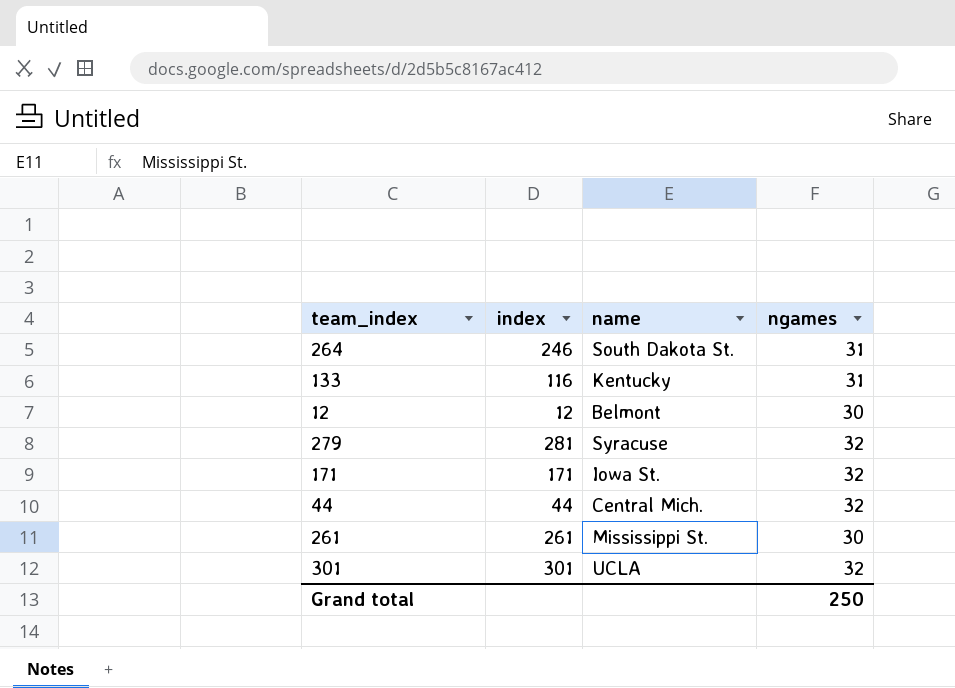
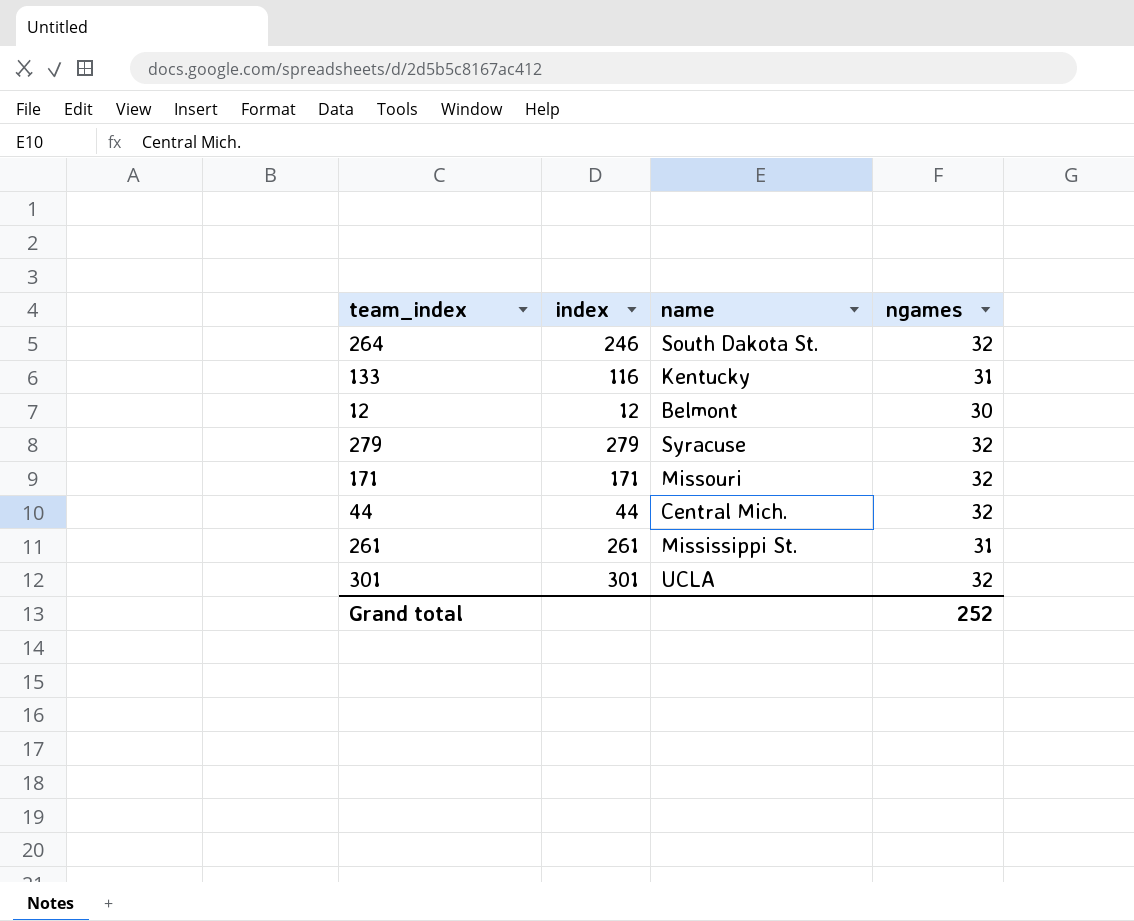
264 | ngames: 31 -> 32
279 | index: 281 -> 279
171 | name: Iowa St. -> Missouri
261 | ngames: 30 -> 31
Grand total | ngames: 250 -> 252

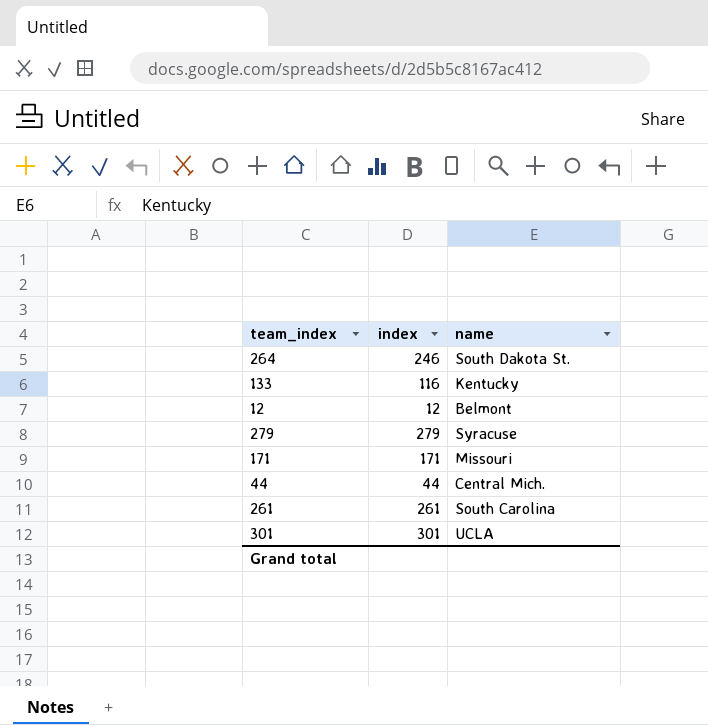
column ngames | position: 4 -> none
261 | name: Mississippi St. -> South Carolina

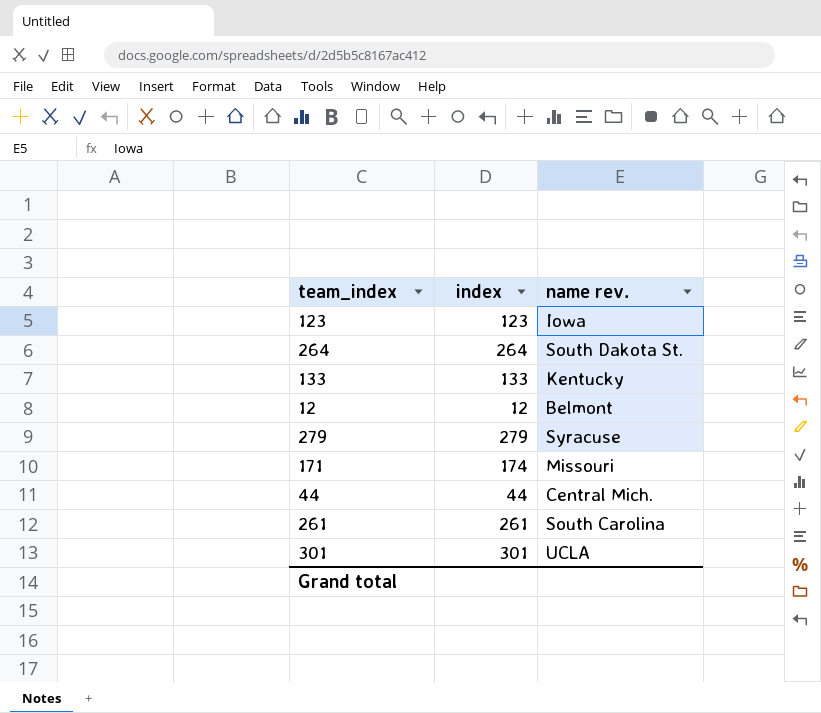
column name: name -> name rev.
row 123: none -> 123 | Iowa
264 | index: 246 -> 264
133 | index: 116 -> 133
171 | index: 171 -> 174

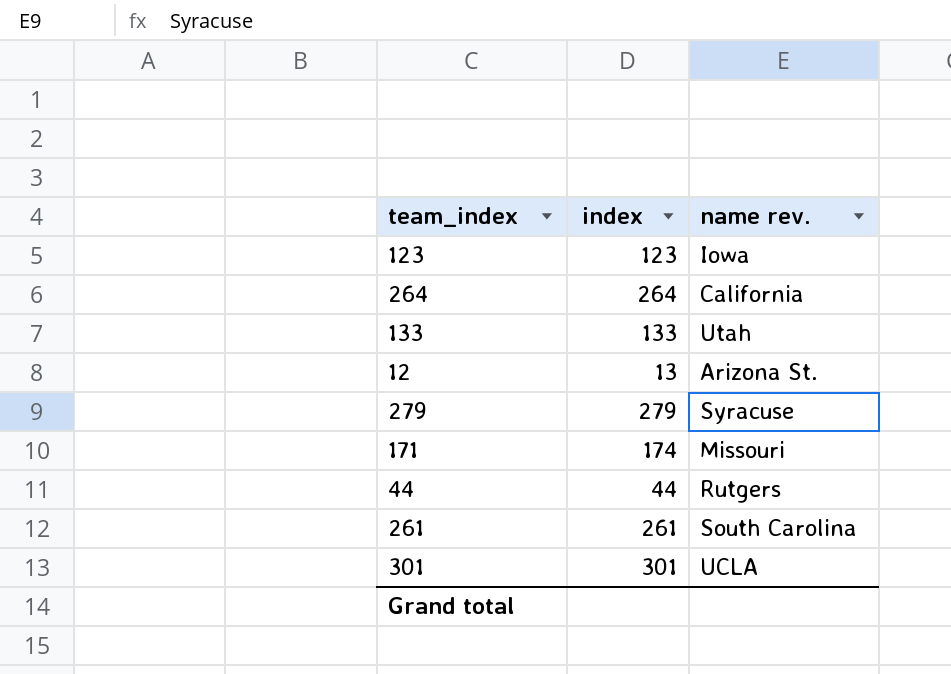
264 | name rev.: South Dakota St. -> California
133 | name rev.: Kentucky -> Utah
12 | index: 12 -> 13
12 | name rev.: Belmont -> Arizona St.
44 | name rev.: Central Mich. -> Rutgers

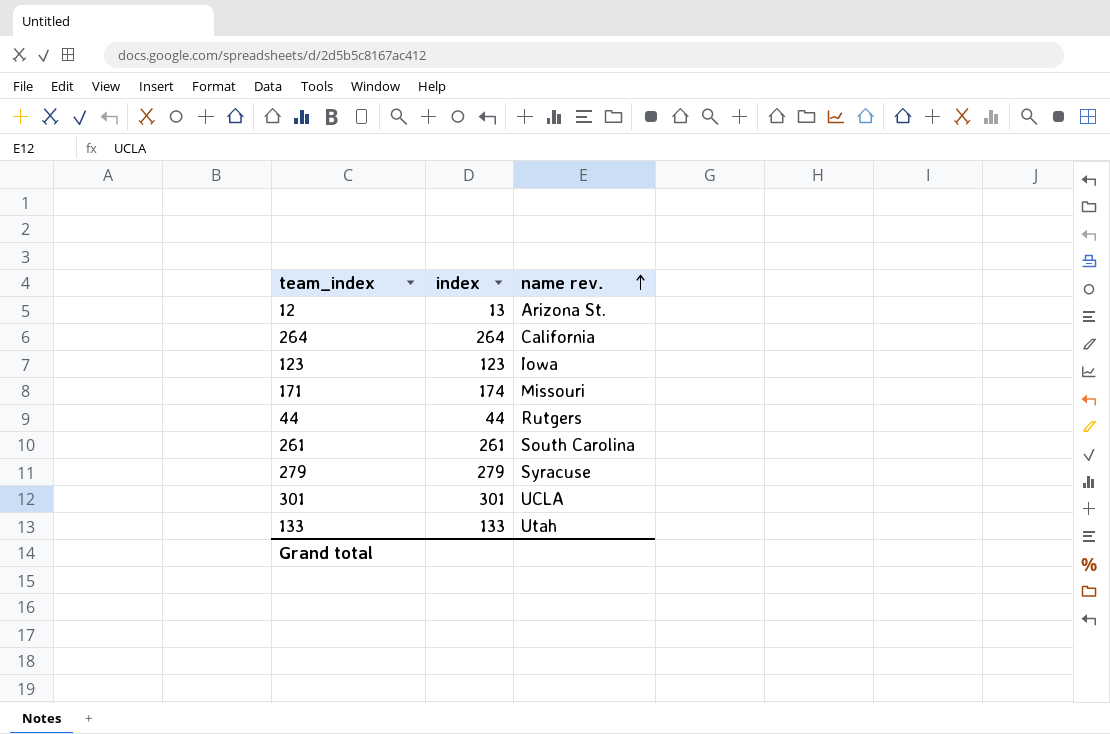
row order: none -> name rev. ascending

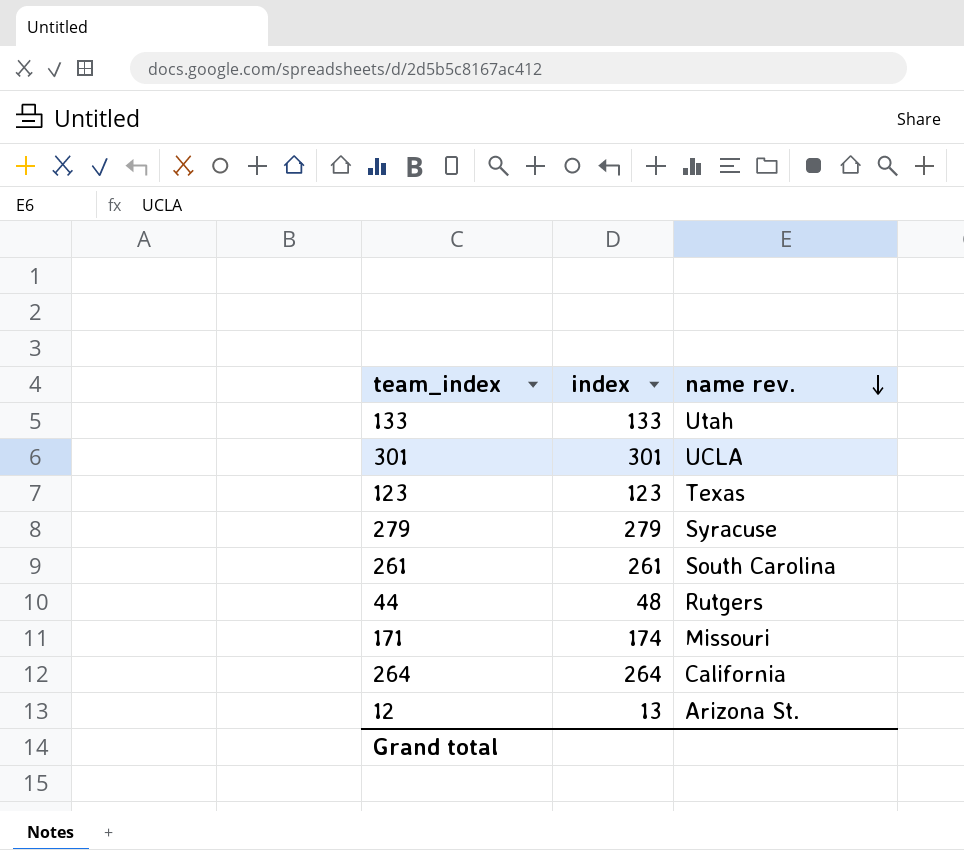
row order: name rev. ascending -> name rev. descending
123 | name rev.: Iowa -> Texas
44 | index: 44 -> 48

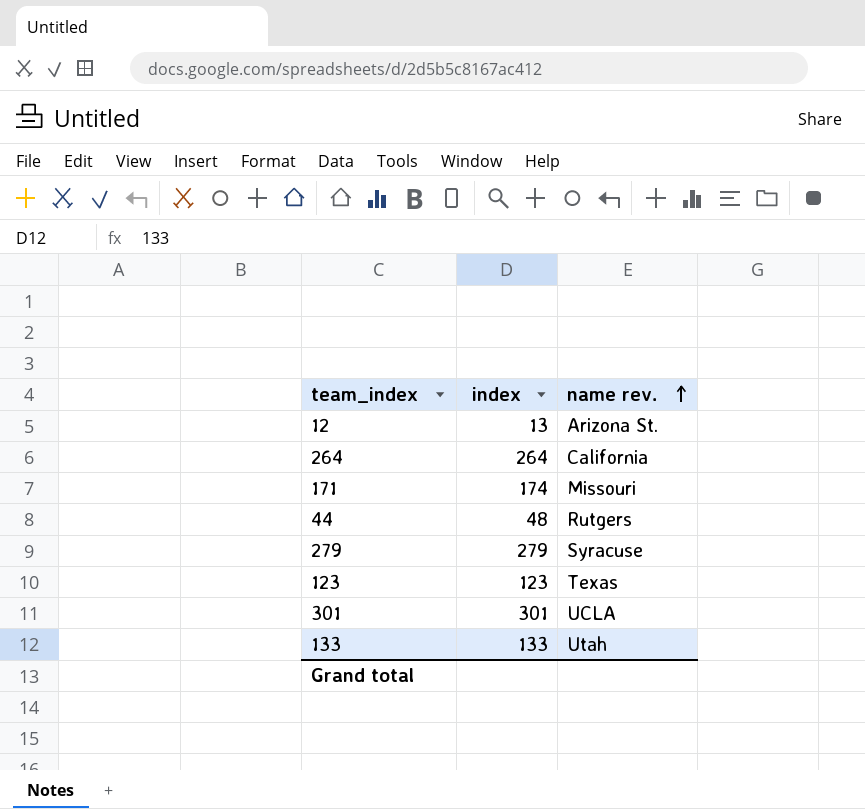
row order: name rev. descending -> name rev. ascending
row 261: 261 | South Carolina -> none

